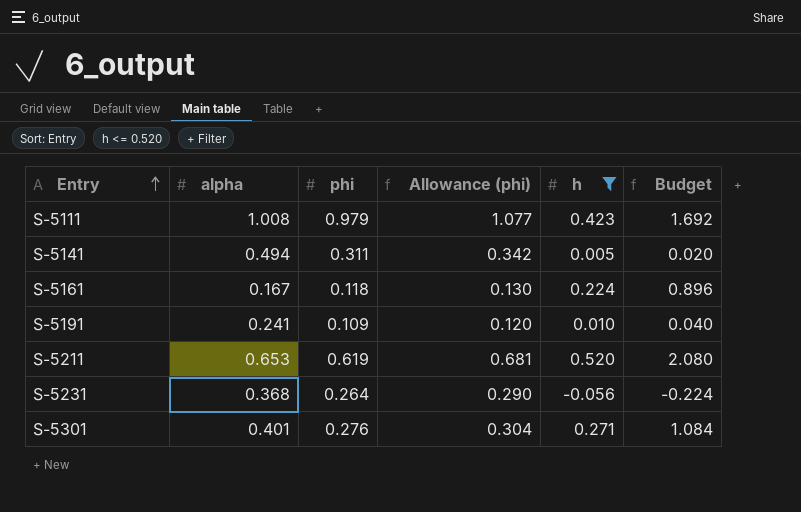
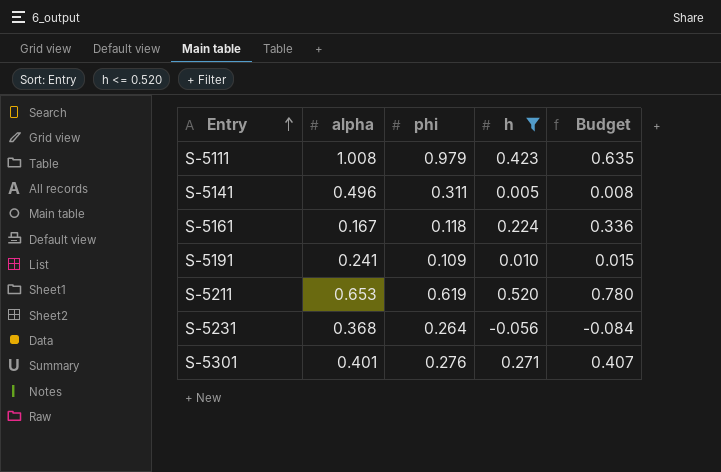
column Allowance (phi) | formula: [phi] * 1.1 -> none
column Budget | formula: [h] * 4 -> [h] * 1.5
S-5141 | alpha: 0.494 -> 0.496

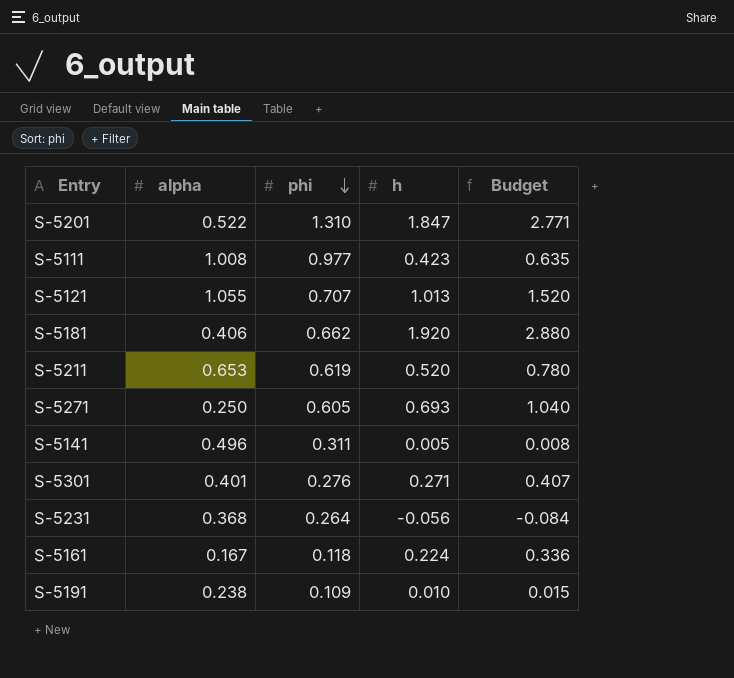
filter: h <= 0.520 -> none
row order: Entry ascending -> phi descending
S-5111 | phi: 0.979 -> 0.977
S-5191 | alpha: 0.241 -> 0.238

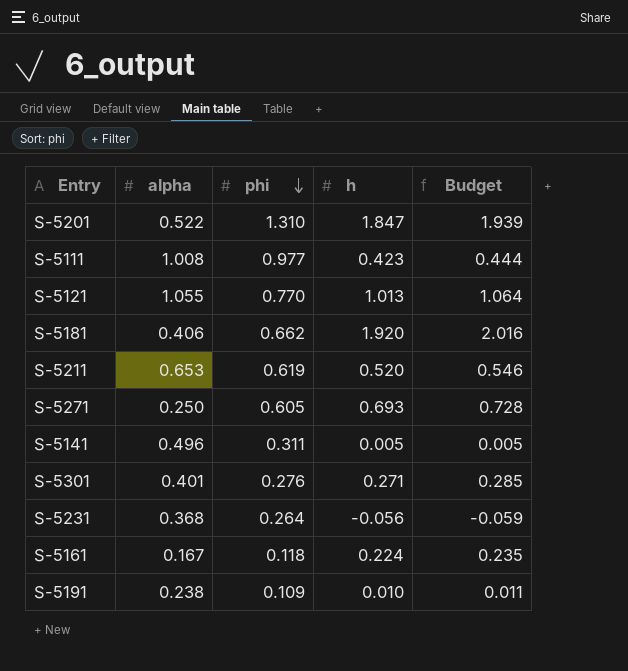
column Budget | formula: [h] * 1.5 -> [h] * 1.05
S-5121 | phi: 0.707 -> 0.770

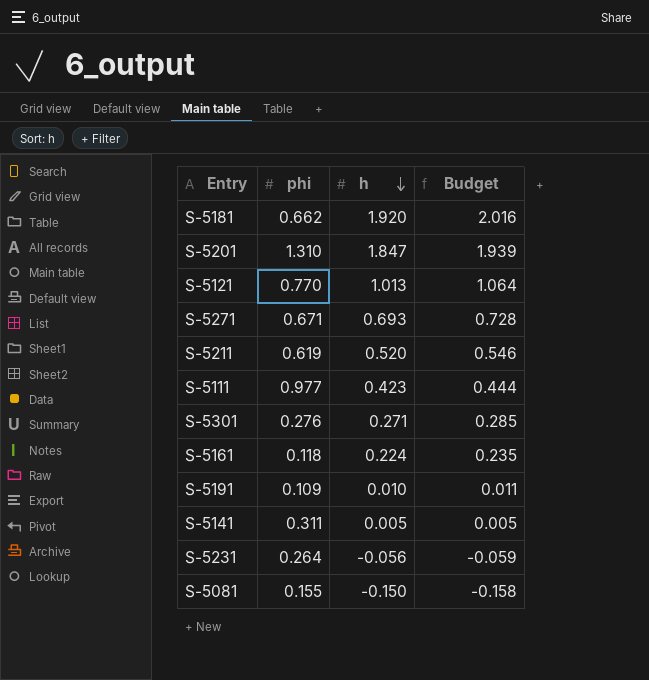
row order: phi descending -> h descending
column alpha | position: 2 -> none
S-5271 | phi: 0.605 -> 0.671
row S-5081: none -> 0.155 | -0.150 | -0.158

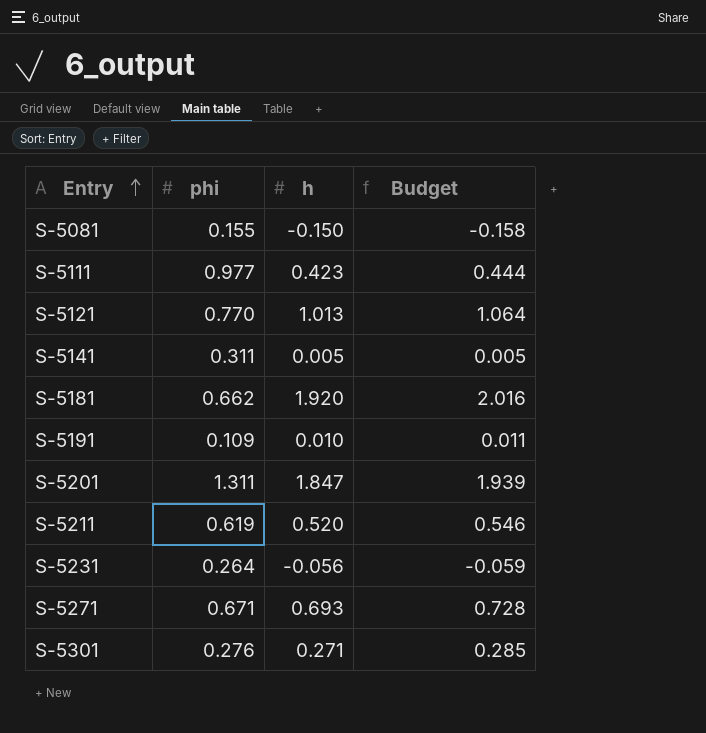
row order: h descending -> Entry ascending
row S-5161: 0.118 | 0.224 | 0.235 -> none
S-5201 | phi: 1.310 -> 1.311

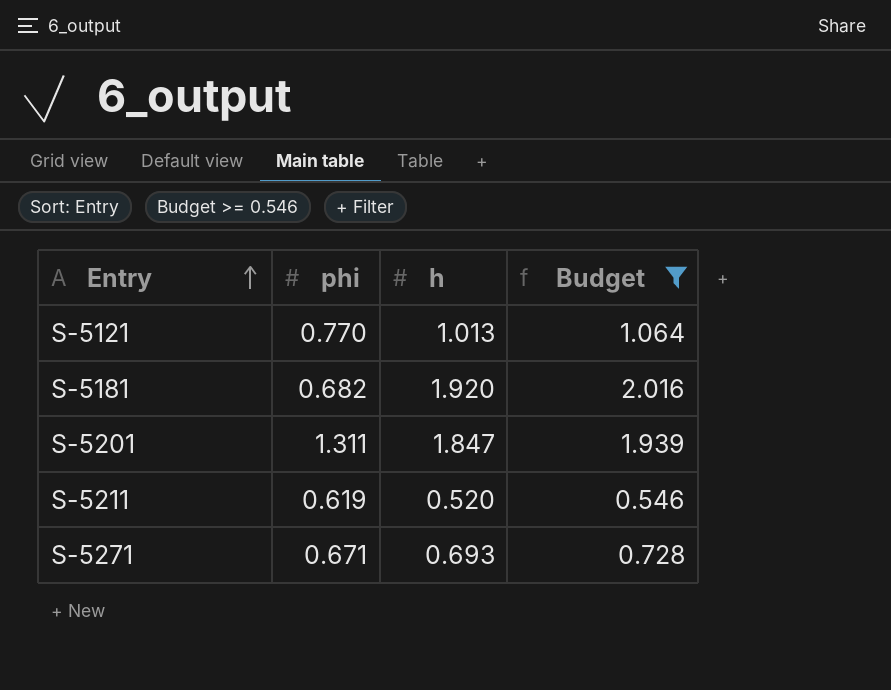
filter: none -> Budget >= 0.546
S-5181 | phi: 0.662 -> 0.682

